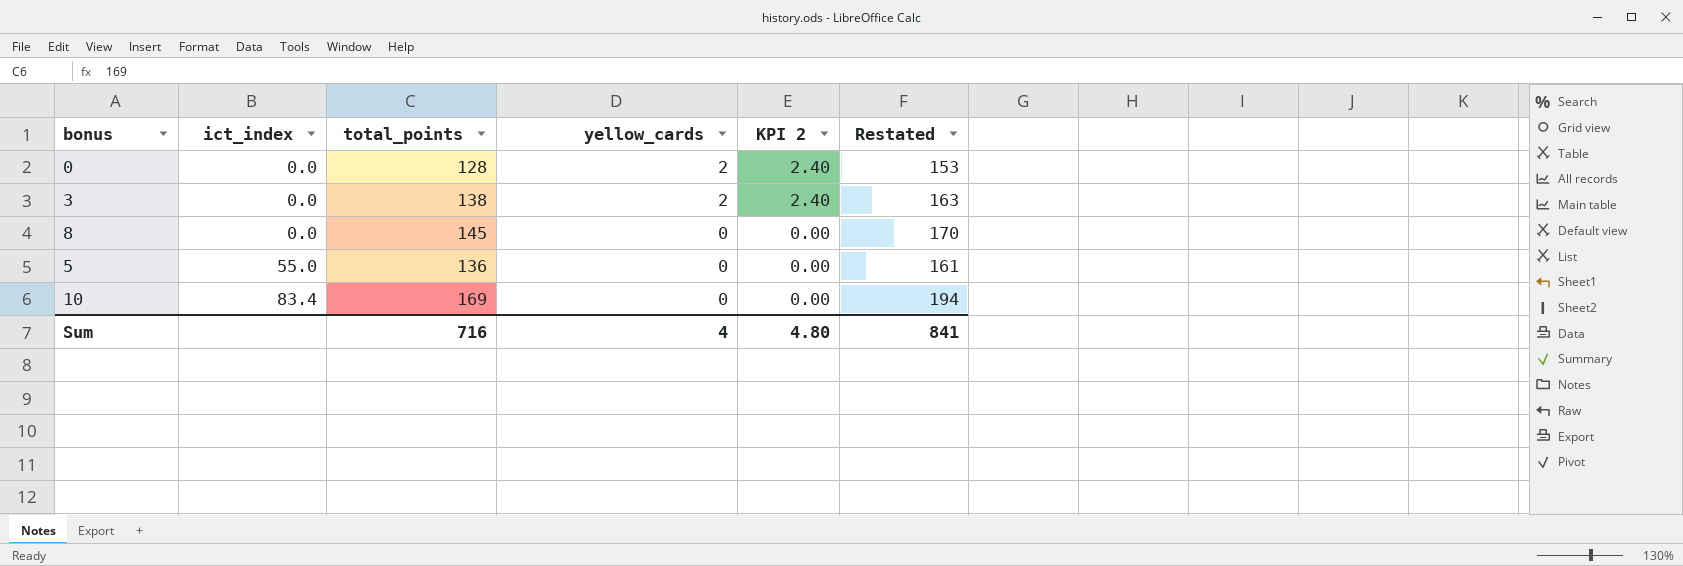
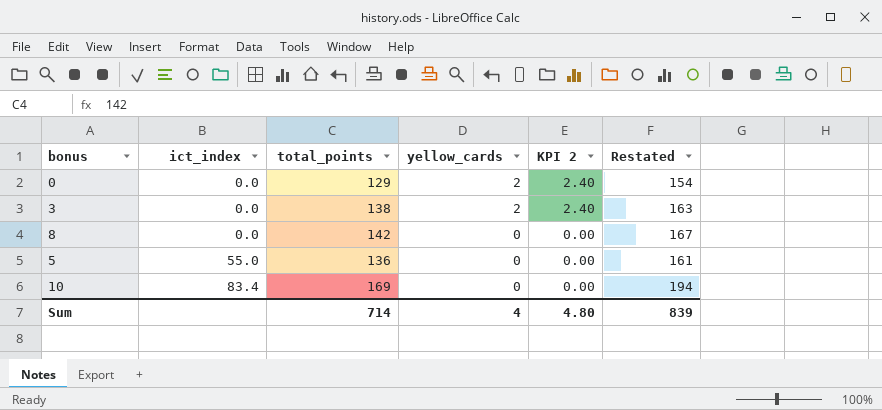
0 | total_points: 128 -> 129
0 | Restated: 153 -> 154
8 | total_points: 145 -> 142
8 | Restated: 170 -> 167
Sum | total_points: 716 -> 714
Sum | Restated: 841 -> 839

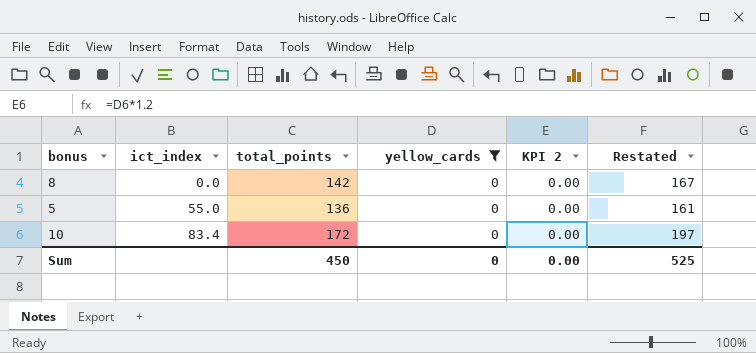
filter: none -> yellow_cards = 0
10 | total_points: 169 -> 172
10 | Restated: 194 -> 197
Sum | total_points: 714 -> 450
Sum | yellow_cards: 4 -> 0
Sum | KPI 2: 4.80 -> 0.00
Sum | Restated: 839 -> 525

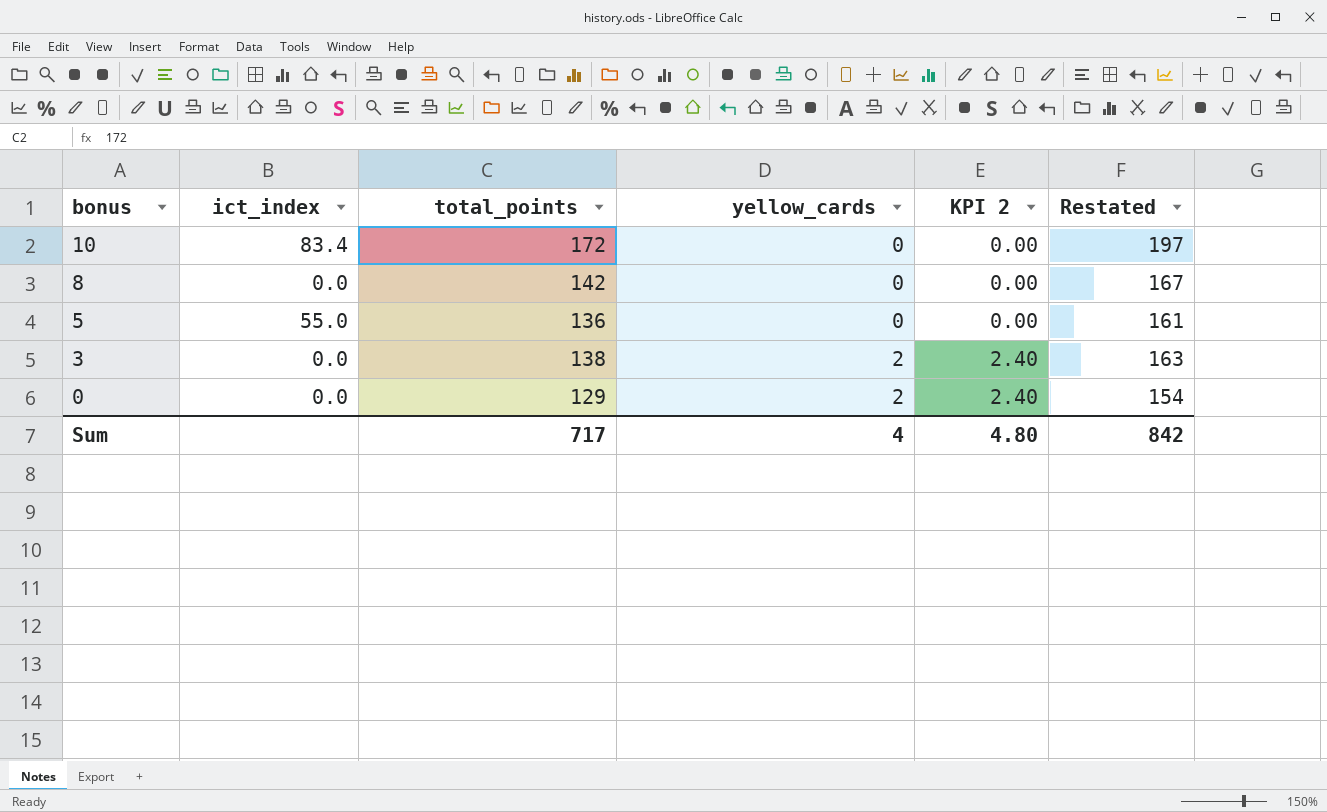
filter: yellow_cards = 0 -> none
row order: ict_index ascending -> bonus descending
Sum | total_points: 450 -> 717
Sum | yellow_cards: 0 -> 4
Sum | KPI 2: 0.00 -> 4.80
Sum | Restated: 525 -> 842

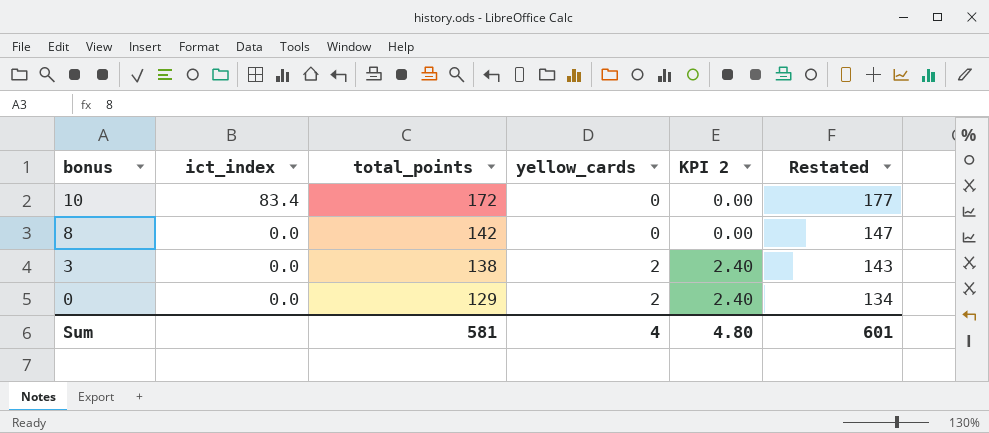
column Restated | formula: [total_points] + 25 -> [total_points] + 5
row 5: 55.0 | 136 | 0 | 0.00 | 161 -> none
Sum | total_points: 717 -> 581
Sum | Restated: 842 -> 601

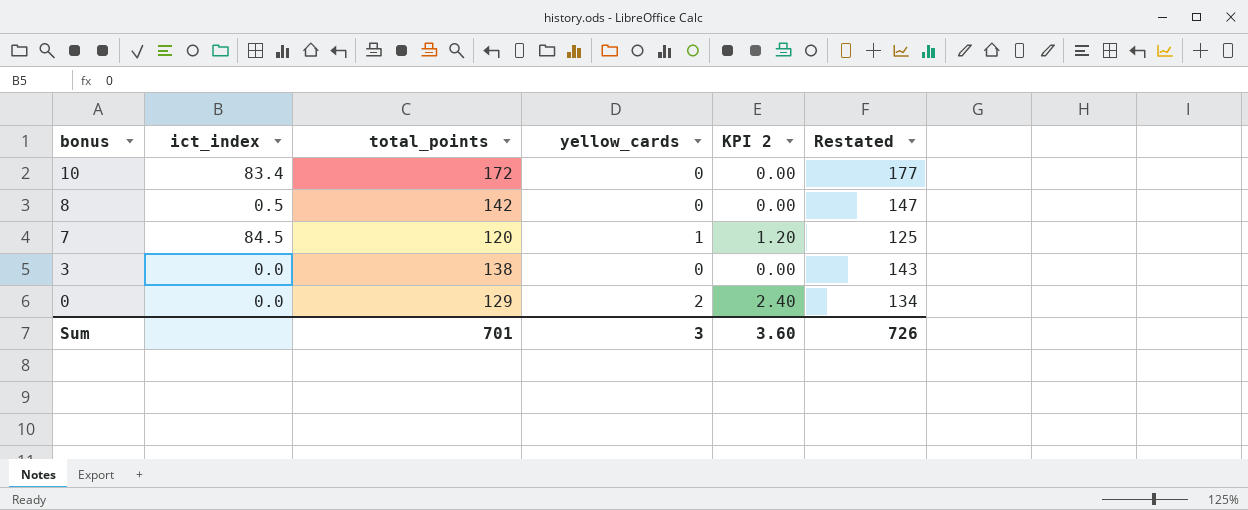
8 | ict_index: 0.0 -> 0.5
row 7: none -> 84.5 | 120 | 1 | 1.20 | 125
3 | yellow_cards: 2 -> 0
3 | KPI 2: 2.40 -> 0.00
Sum | total_points: 581 -> 701
Sum | yellow_cards: 4 -> 3
Sum | KPI 2: 4.80 -> 3.60
Sum | Restated: 601 -> 726

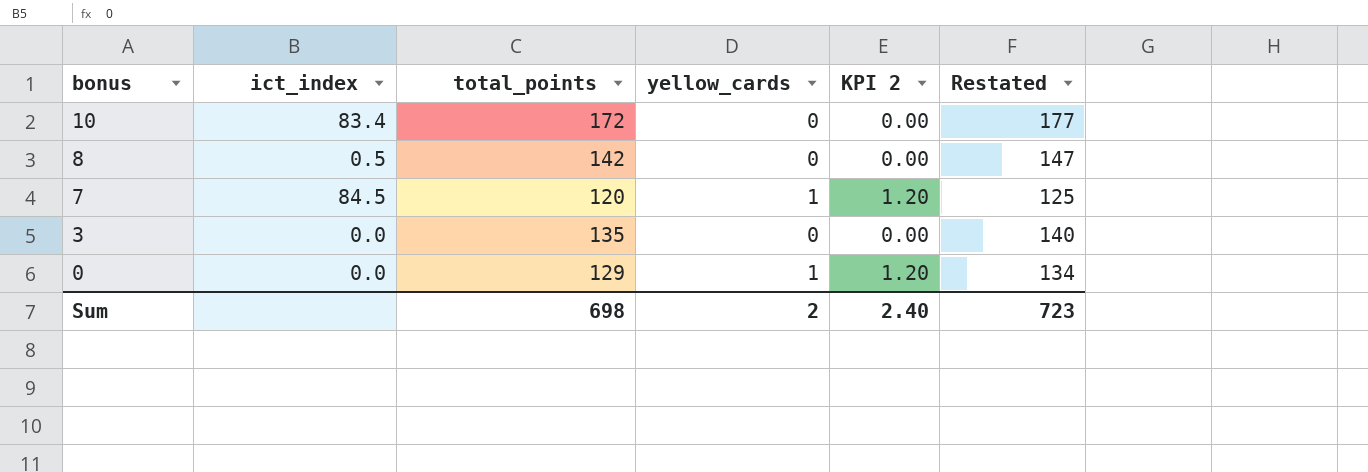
3 | total_points: 138 -> 135
3 | Restated: 143 -> 140
0 | yellow_cards: 2 -> 1
0 | KPI 2: 2.40 -> 1.20
Sum | total_points: 701 -> 698
Sum | yellow_cards: 3 -> 2
Sum | KPI 2: 3.60 -> 2.40
Sum | Restated: 726 -> 723

